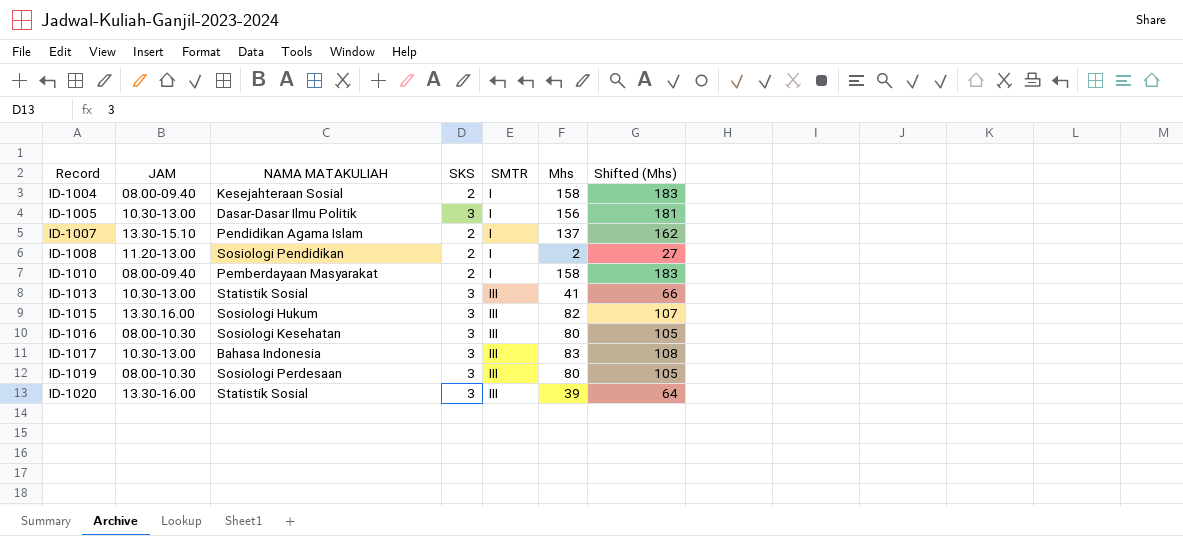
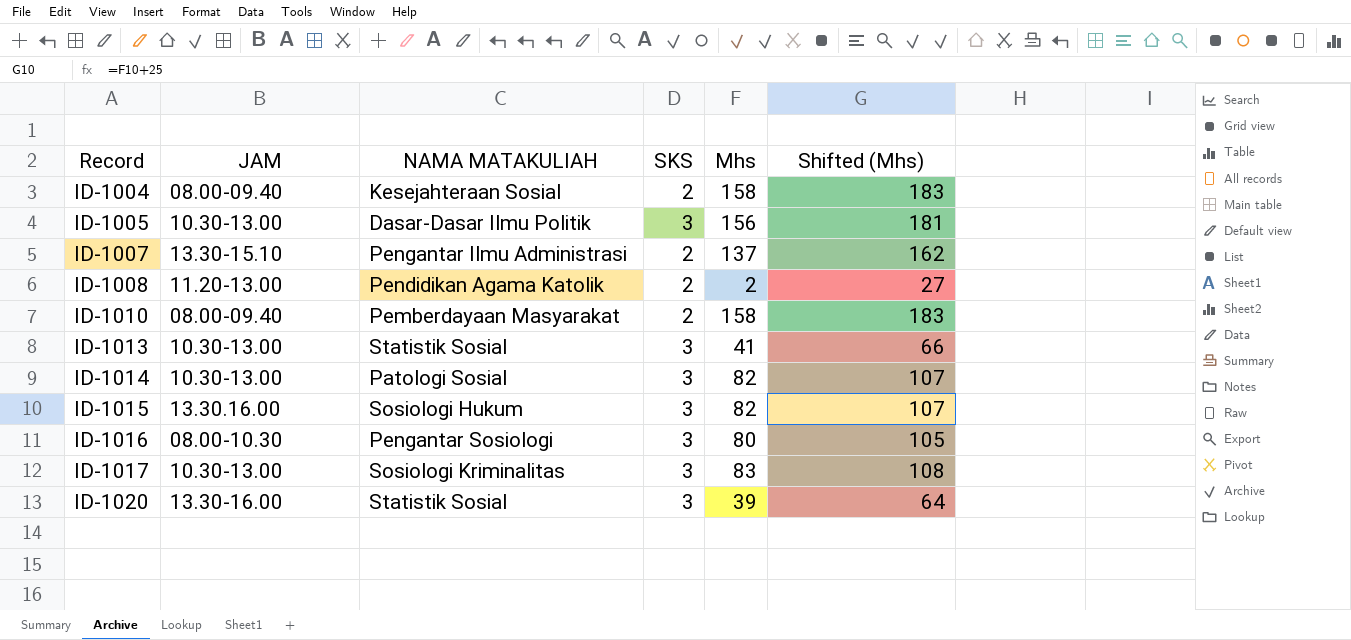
column SMTR | position: 5 -> none
row ID-1019: 08.00-10.30 | Sosiologi Perdesaan | 3 | III | 80 | 105 -> none
ID-1007 | NAMA MATAKULIAH: Pendidikan Agama Islam -> Pengantar Ilmu Administrasi
ID-1008 | NAMA MATAKULIAH: Sosiologi Pendidikan -> Pendidikan Agama Katolik
row ID-1014: none -> 10.30-13.00 | Patologi Sosial | 3 | 82 | 107
ID-1016 | NAMA MATAKULIAH: Sosiologi Kesehatan -> Pengantar Sosiologi
ID-1017 | NAMA MATAKULIAH: Bahasa Indonesia -> Sosiologi Kriminalitas

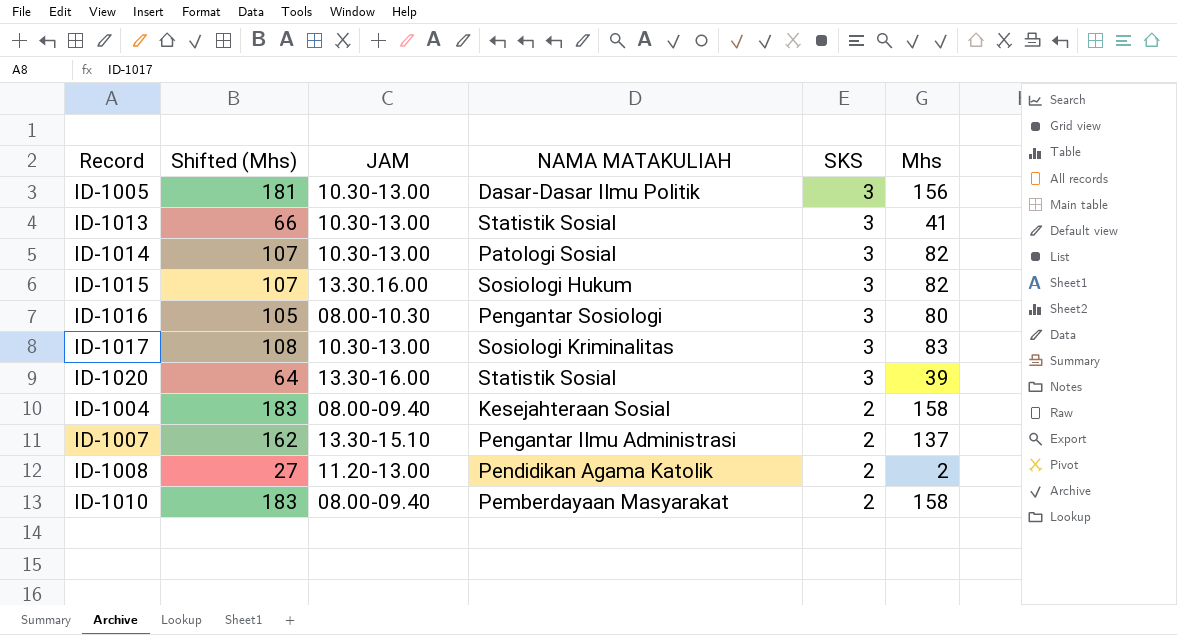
row order: Record ascending -> SKS descending
column Shifted (Mhs) | position: 6 -> 2

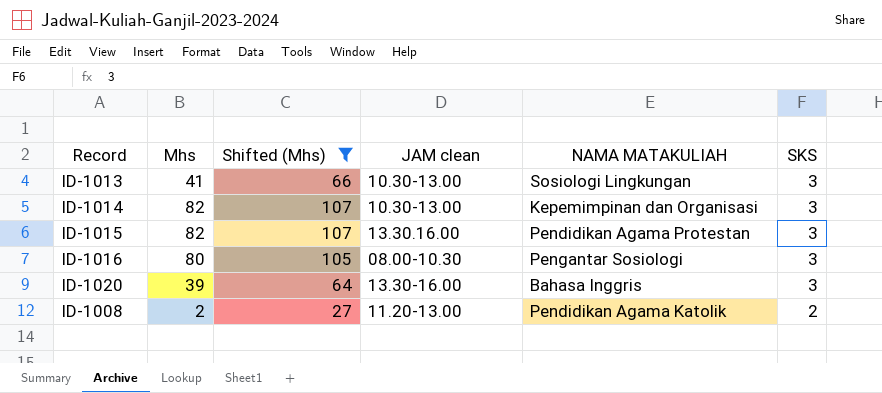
filter: none -> Shifted (Mhs) <= 107
column Mhs | position: 6 -> 2
column name: JAM -> JAM clean
ID-1013 | NAMA MATAKULIAH: Statistik Sosial -> Sosiologi Lingkungan
ID-1014 | NAMA MATAKULIAH: Patologi Sosial -> Kepemimpinan dan Organisasi
ID-1015 | NAMA MATAKULIAH: Sosiologi Hukum -> Pendidikan Agama Protestan
ID-1020 | NAMA MATAKULIAH: Statistik Sosial -> Bahasa Inggris

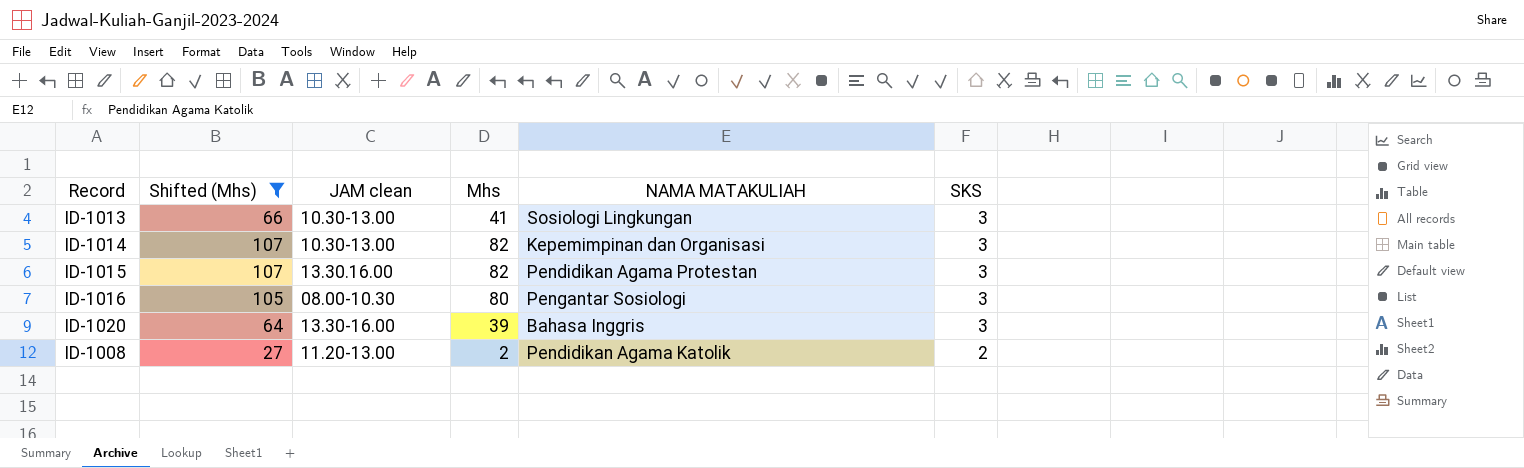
column Mhs | position: 2 -> 4

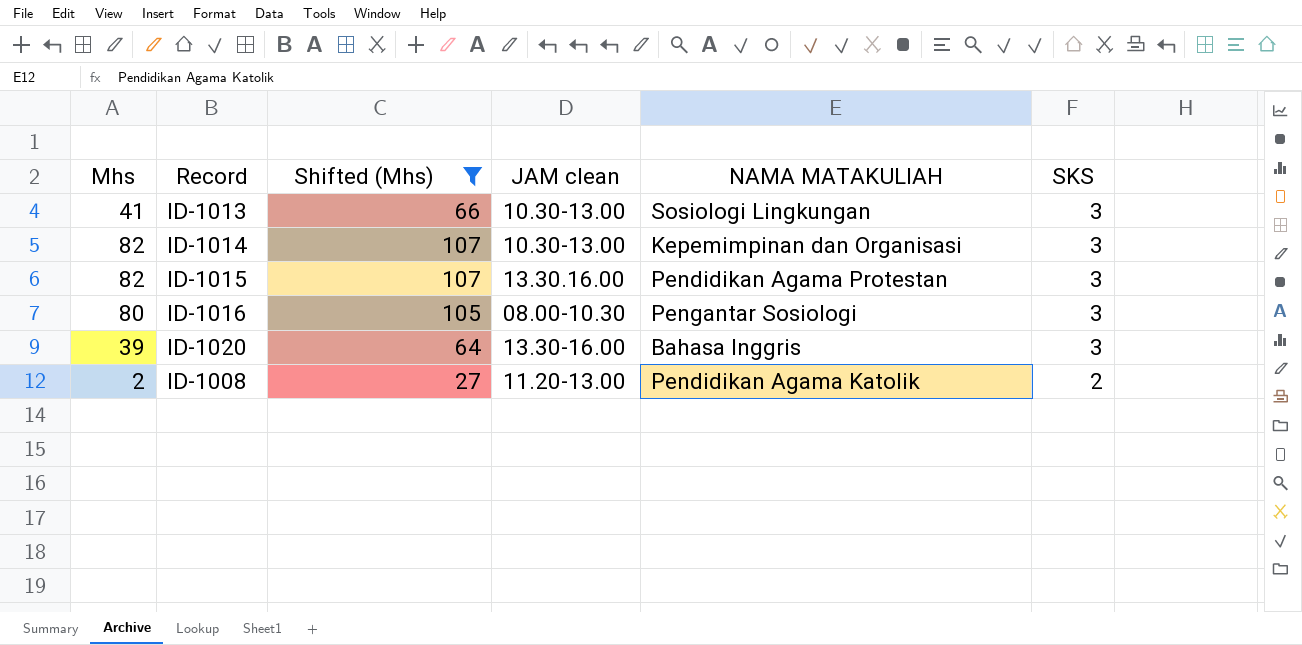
column Mhs | position: 4 -> 1

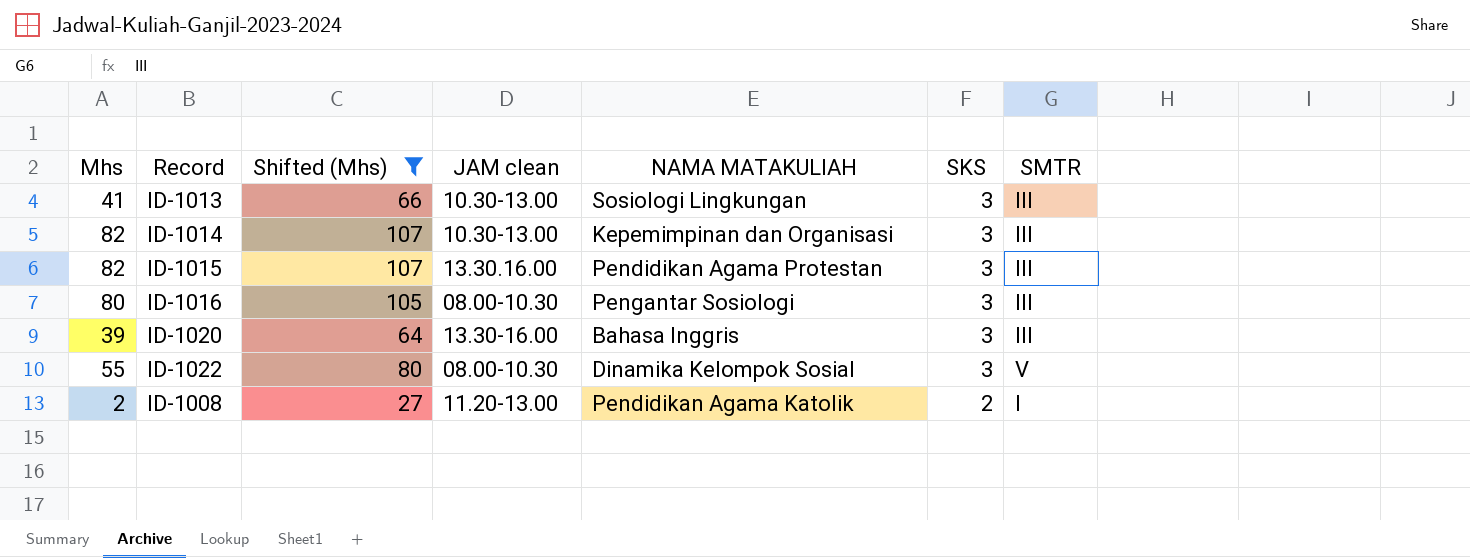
column SMTR | position: none -> 7
row ID-1022: none -> 55 | 80 | 08.00-10.30 | Dinamika Kelompok Sosial | 3 | V

